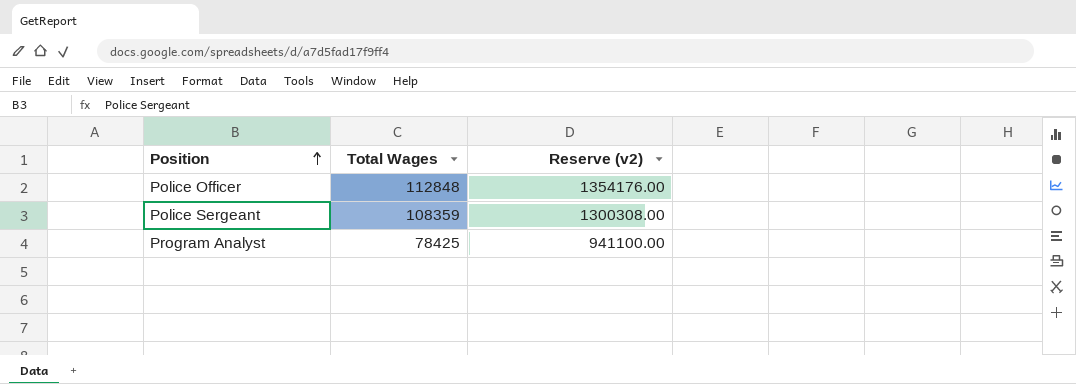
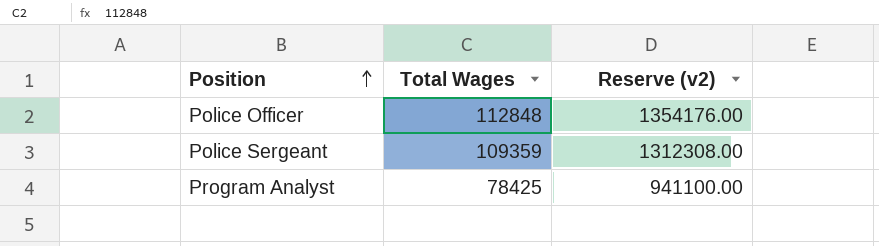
Police Sergeant | Total Wages: 108359 -> 109359
Police Sergeant | Reserve (v2): 1300308.00 -> 1312308.00

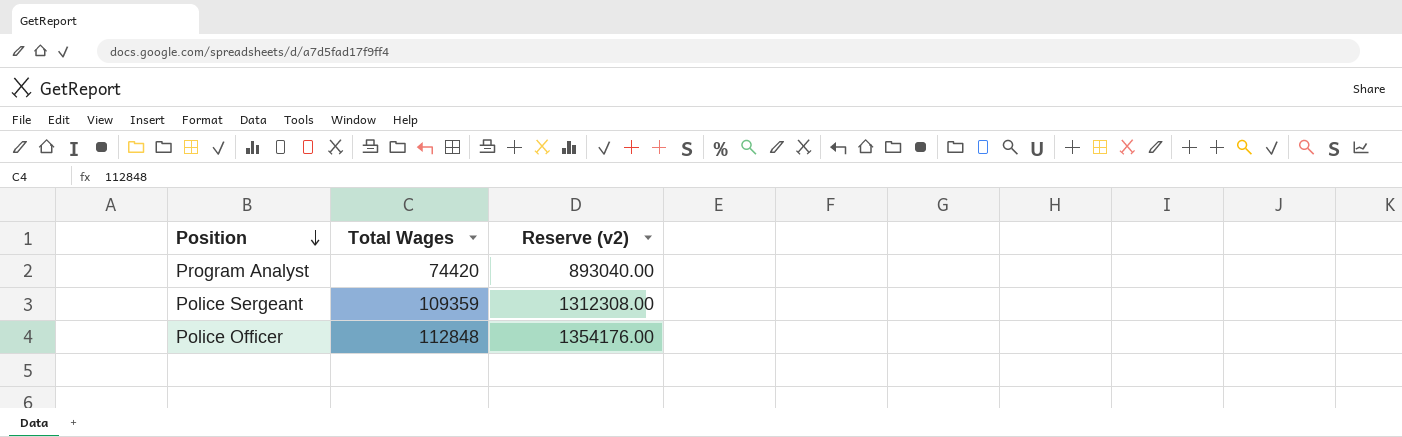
row order: Position ascending -> Position descending
Program Analyst | Total Wages: 78425 -> 74420
Program Analyst | Reserve (v2): 941100.00 -> 893040.00

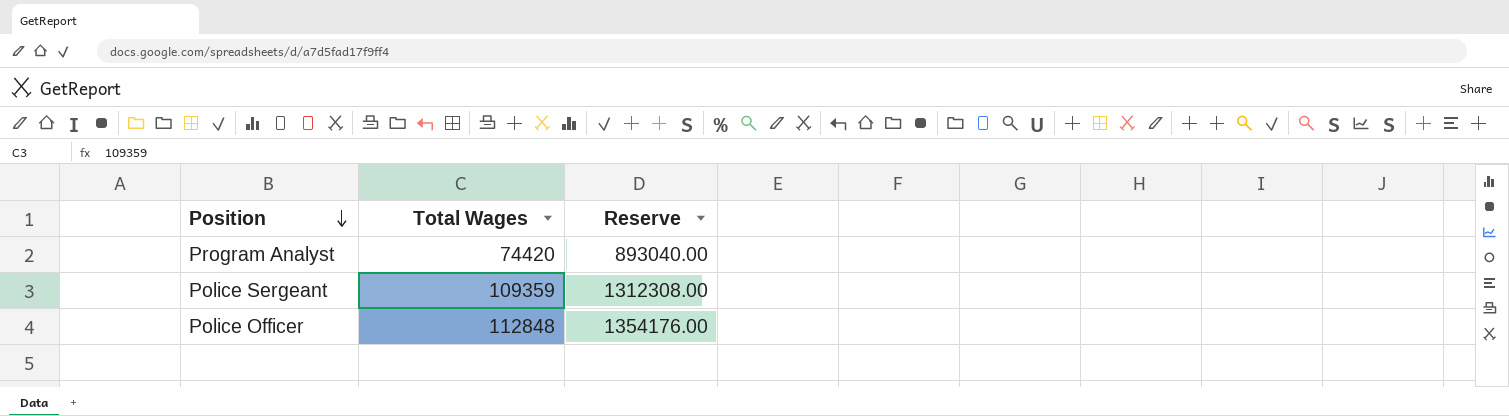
column name: Reserve (v2) -> Reserve

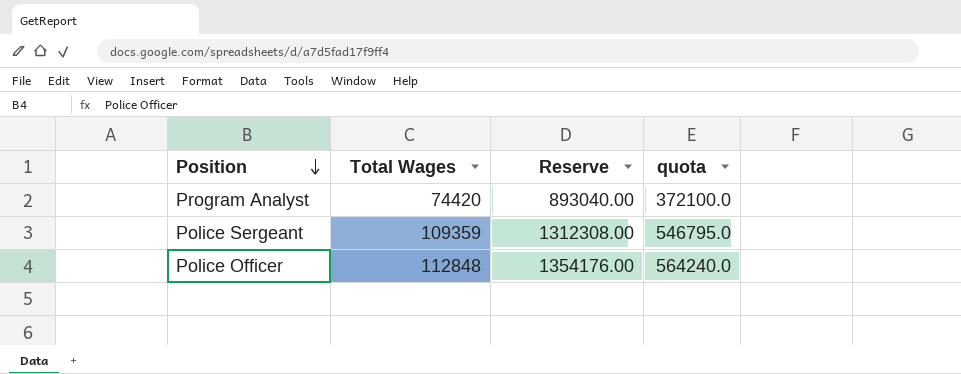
column quota | formula: none -> [Total Wages] * 5

